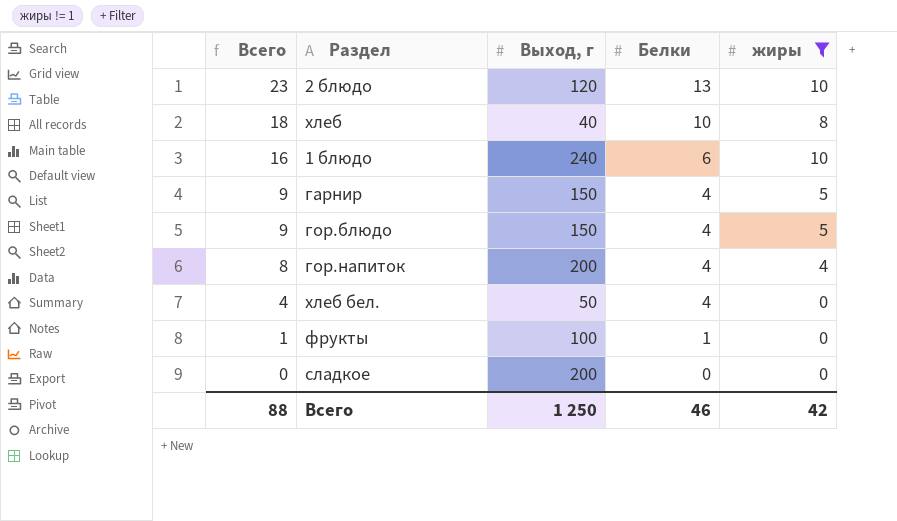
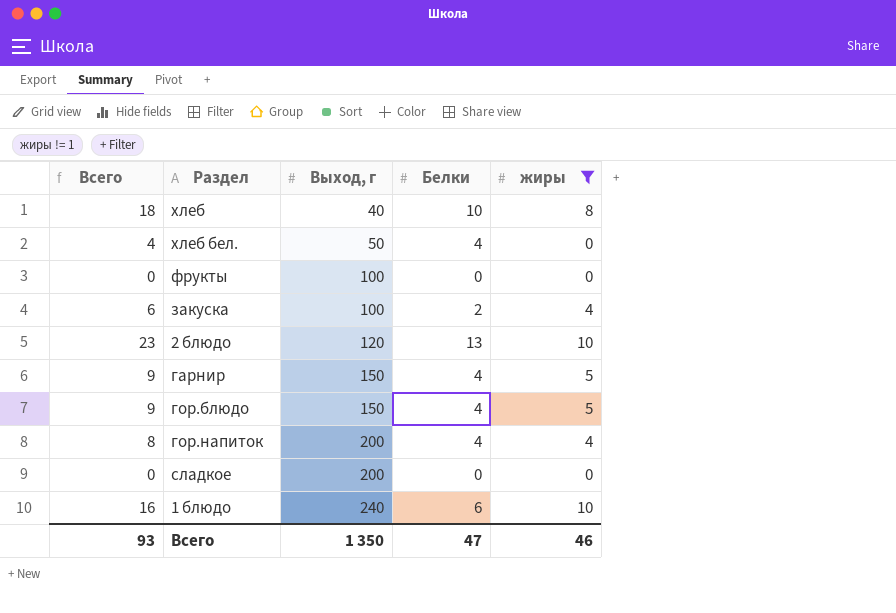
row order: Всего descending -> Выход, г ascending
фрукты | Всего: 1 -> 0
фрукты | Белки: 1 -> 0
row закуска: none -> 6 | 100 | 2 | 4
Всего | Всего: 88 -> 93
Всего | Выход, г: 1 250 -> 1 350
Всего | Белки: 46 -> 47
Всего | жиры: 42 -> 46

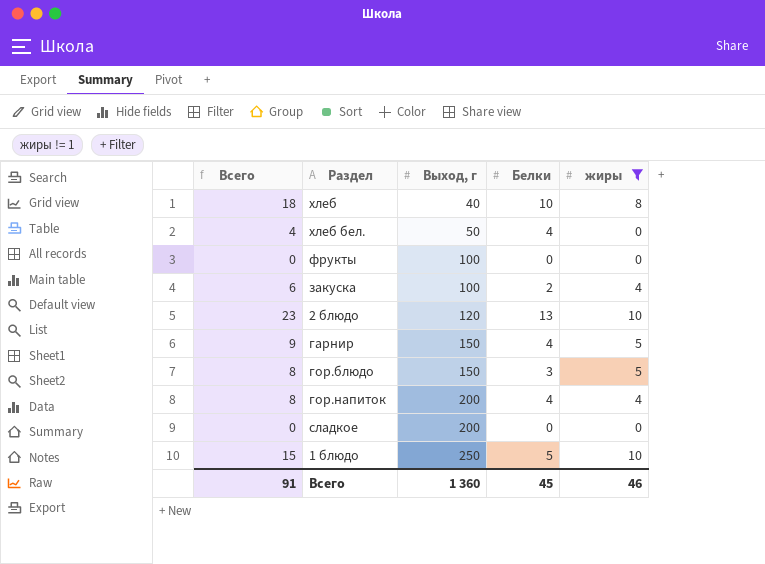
гор.блюдо | Всего: 9 -> 8
гор.блюдо | Белки: 4 -> 3
1 блюдо | Всего: 16 -> 15
1 блюдо | Выход, г: 240 -> 250
1 блюдо | Белки: 6 -> 5
Всего | Всего: 93 -> 91
Всего | Выход, г: 1 350 -> 1 360
Всего | Белки: 47 -> 45

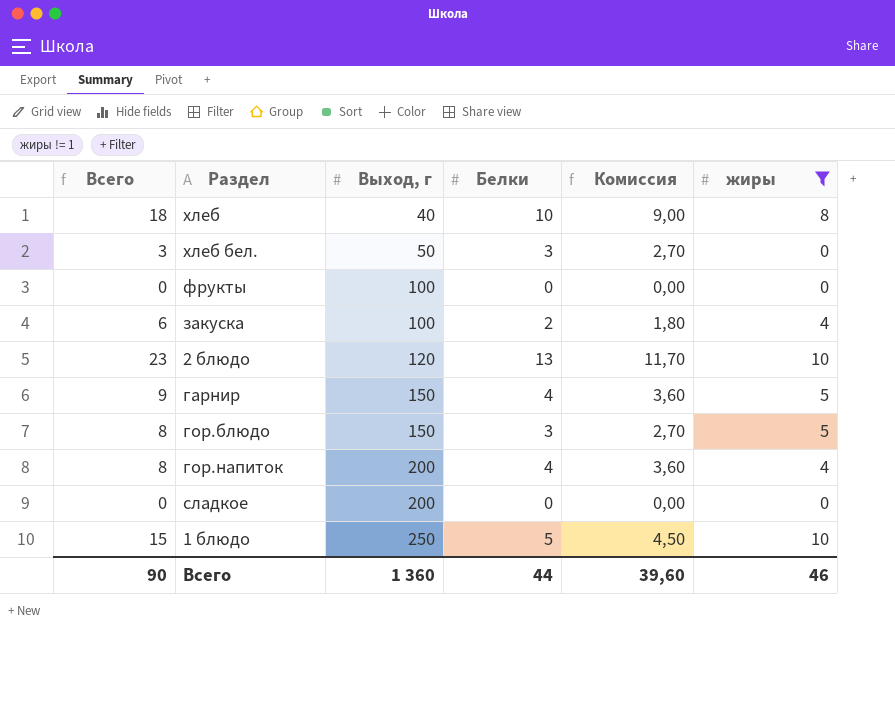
column Комиссия | formula: none -> [Белки] * 0,9
хлеб бел. | Всего: 4 -> 3
хлеб бел. | Белки: 4 -> 3
Всего | Всего: 91 -> 90
Всего | Белки: 45 -> 44

